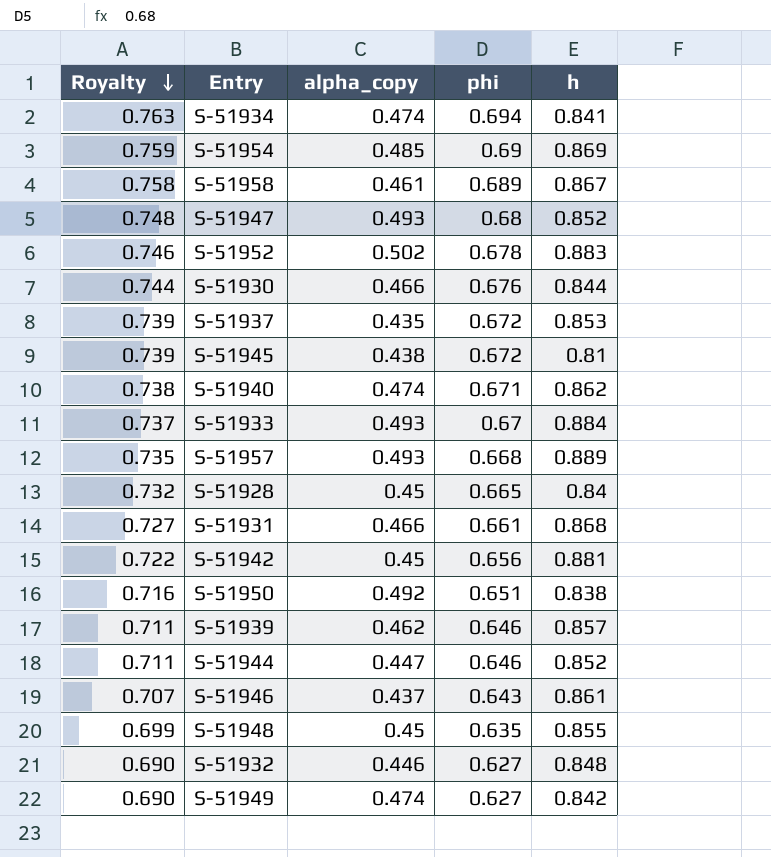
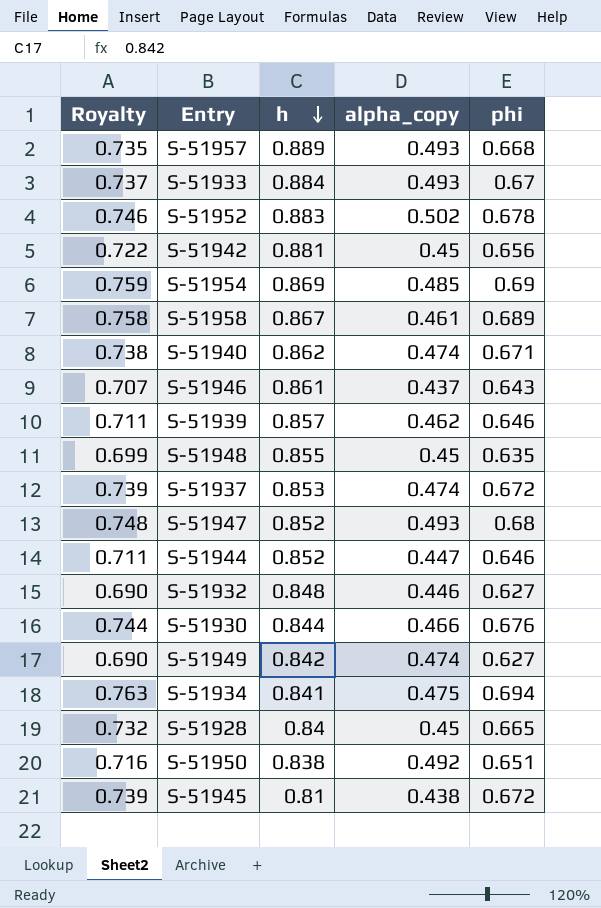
row order: Royalty descending -> h descending
column h | position: 5 -> 3
row S-51931: 0.727 | 0.466 | 0.661 | 0.868 -> none
S-51937 | alpha_copy: 0.435 -> 0.474
S-51934 | alpha_copy: 0.474 -> 0.475

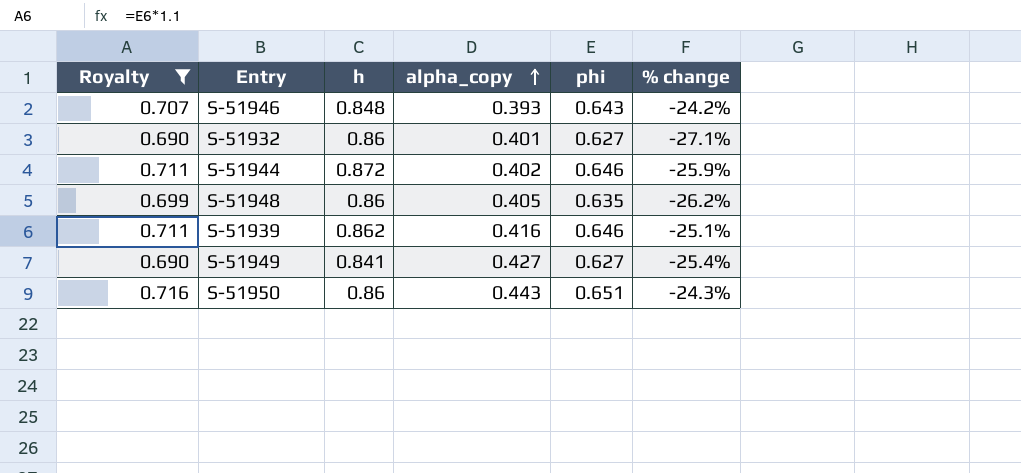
filter: none -> Royalty <= 0.716
row order: h descending -> alpha_copy ascending
column % change | formula: none -> ([phi] - [h]) / [h]
S-51946 | h: 0.861 -> 0.848
S-51946 | alpha_copy: 0.437 -> 0.393
S-51932 | h: 0.848 -> 0.86
S-51932 | alpha_copy: 0.446 -> 0.401
S-51944 | h: 0.852 -> 0.872
S-51944 | alpha_copy: 0.447 -> 0.402
S-51948 | h: 0.855 -> 0.86
S-51948 | alpha_copy: 0.45 -> 0.405
S-51939 | h: 0.857 -> 0.862
S-51939 | alpha_copy: 0.462 -> 0.416
S-51949 | h: 0.842 -> 0.841
S-51949 | alpha_copy: 0.474 -> 0.427
S-51950 | h: 0.838 -> 0.86
S-51950 | alpha_copy: 0.492 -> 0.443

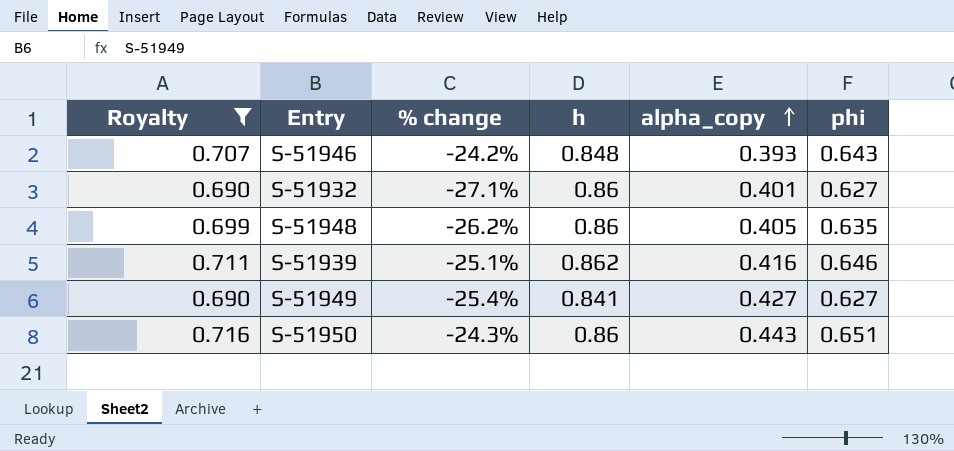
column % change | position: 6 -> 3
row S-51944: 0.711 | 0.872 | 0.402 | 0.646 | -25.9% -> none

